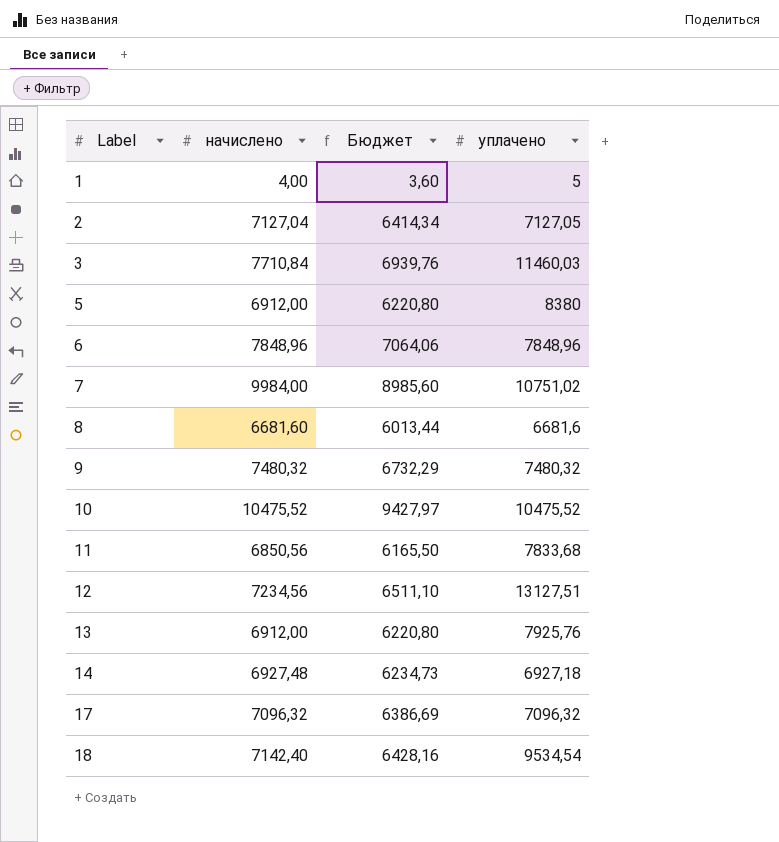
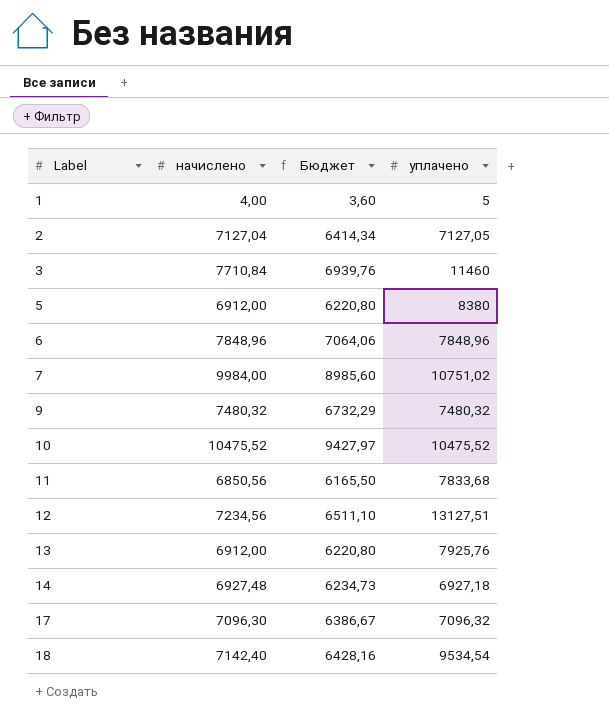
row 8: 6681,60 | 6013,44 | 6681,6 -> none
3 | уплачено: 11460,03 -> 11460
17 | начислено: 7096,32 -> 7096,30
17 | Бюджет: 6386,69 -> 6386,67

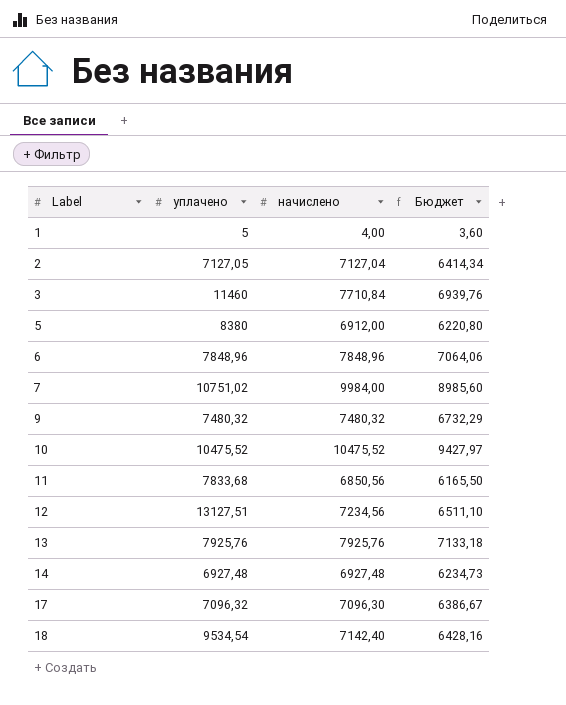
column уплачено | position: 4 -> 2
13 | начислено: 6912,00 -> 7925,76
13 | Бюджет: 6220,80 -> 7133,18
14 | уплачено: 6927,18 -> 6927,48

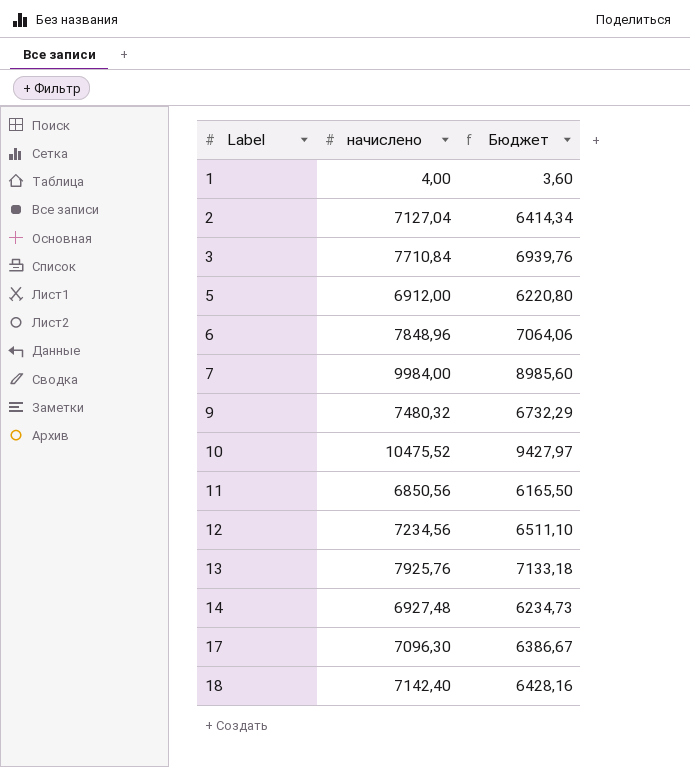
column уплачено | position: 2 -> none

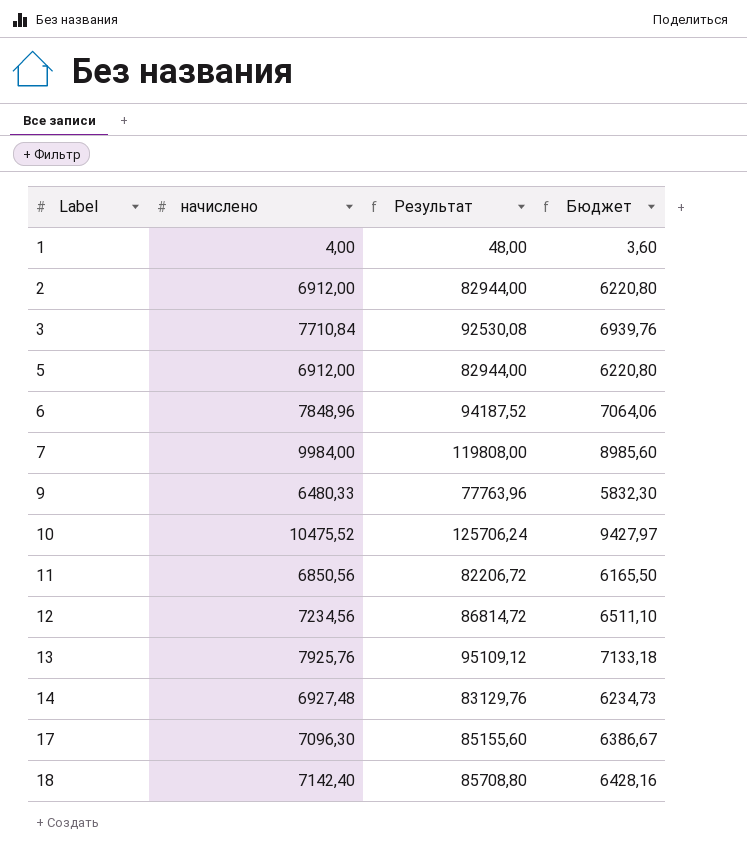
column Результат | formula: none -> [начислено] * 12
2 | начислено: 7127,04 -> 6912,00
2 | Бюджет: 6414,34 -> 6220,80
9 | начислено: 7480,32 -> 6480,33
9 | Бюджет: 6732,29 -> 5832,30

